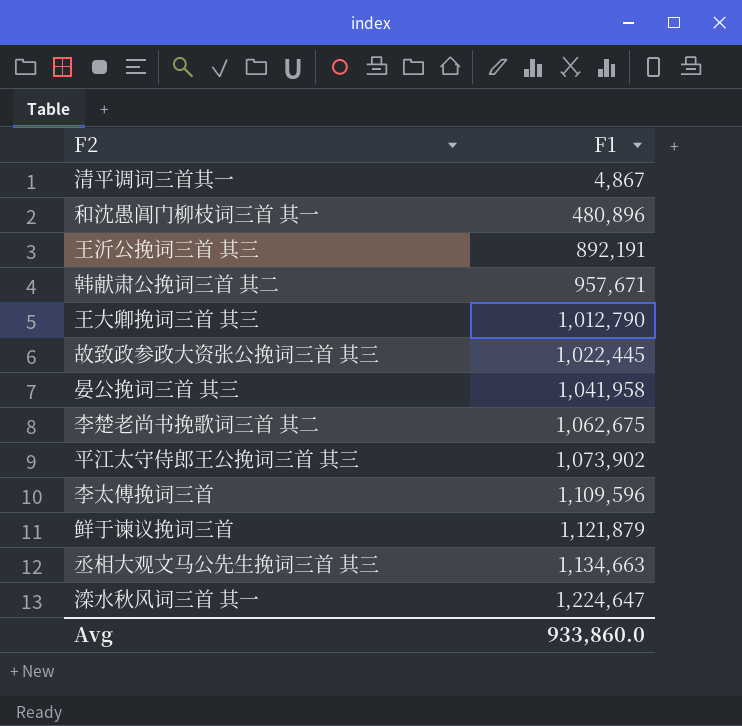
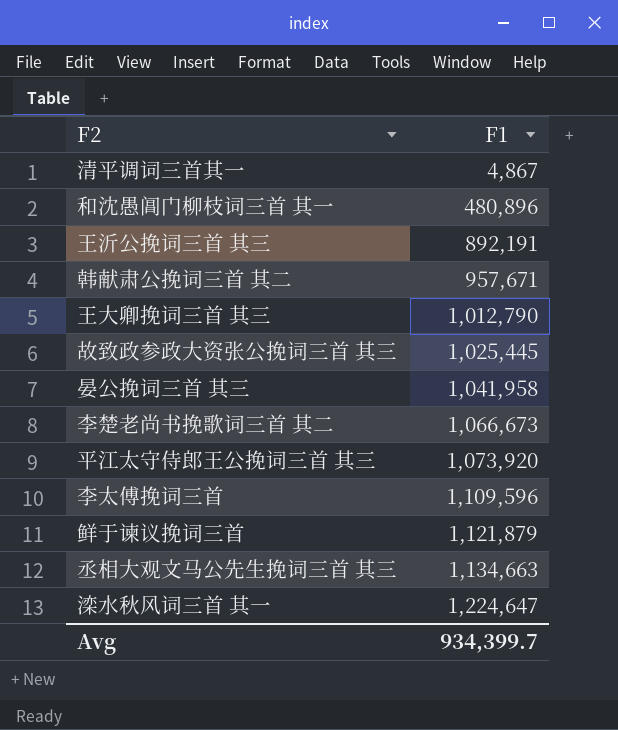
故致政参政大资张公挽词三首 其三 | F1: 1,022,445 -> 1,025,445
李楚老尚书挽歌词三首 其二 | F1: 1,062,675 -> 1,066,673
平江太守侍郎王公挽词三首 其三 | F1: 1,073,902 -> 1,073,920
Avg | F1: 933,860.0 -> 934,399.7

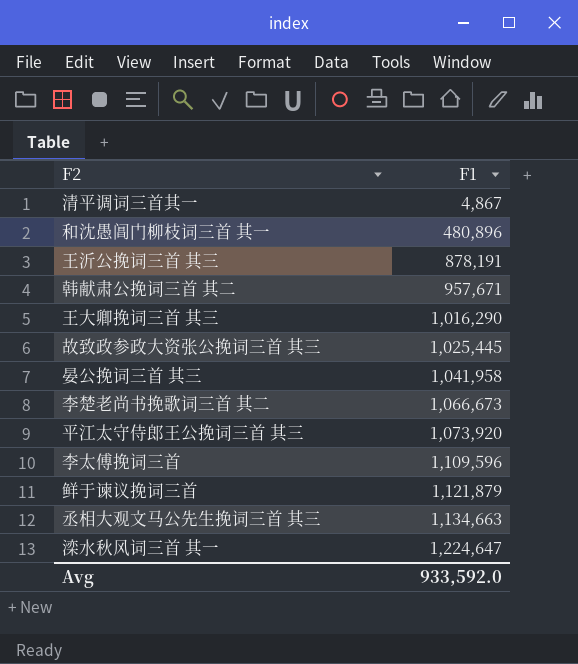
王沂公挽词三首 其三 | F1: 892,191 -> 878,191
王大卿挽词三首 其三 | F1: 1,012,790 -> 1,016,290
Avg | F1: 934,399.7 -> 933,592.0

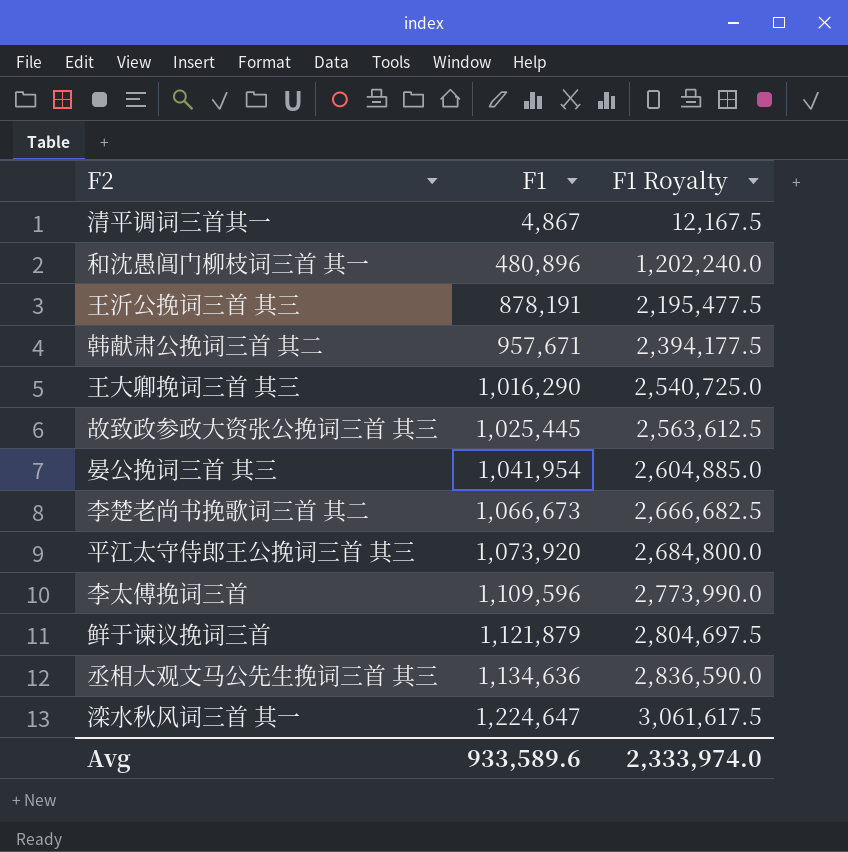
column F1 Royalty | formula: none -> [F1] * 2.5
晏公挽词三首 其三 | F1: 1,041,958 -> 1,041,954
丞相大观文马公先生挽词三首 其三 | F1: 1,134,663 -> 1,134,636
Avg | F1: 933,592.0 -> 933,589.6

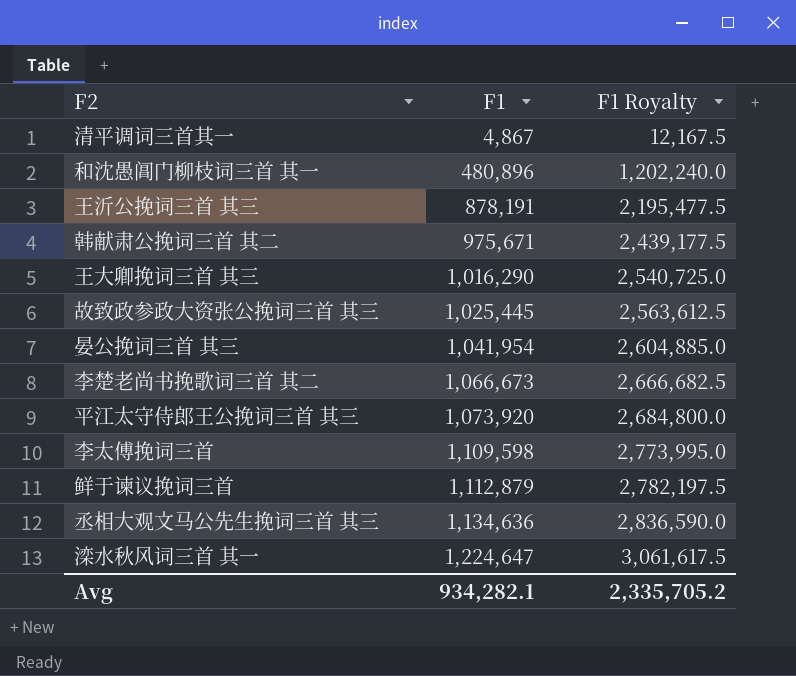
韩献肃公挽词三首 其二 | F1: 957,671 -> 975,671
韩献肃公挽词三首 其二 | F1 Royalty: 2,394,177.5 -> 2,439,177.5
李太傅挽词三首 | F1: 1,109,596 -> 1,109,598
李太傅挽词三首 | F1 Royalty: 2,773,990.0 -> 2,773,995.0
鲜于谏议挽词三首 | F1: 1,121,879 -> 1,112,879
鲜于谏议挽词三首 | F1 Royalty: 2,804,697.5 -> 2,782,197.5
Avg | F1: 933,589.6 -> 934,282.1
Avg | F1 Royalty: 2,333,974.0 -> 2,335,705.2

